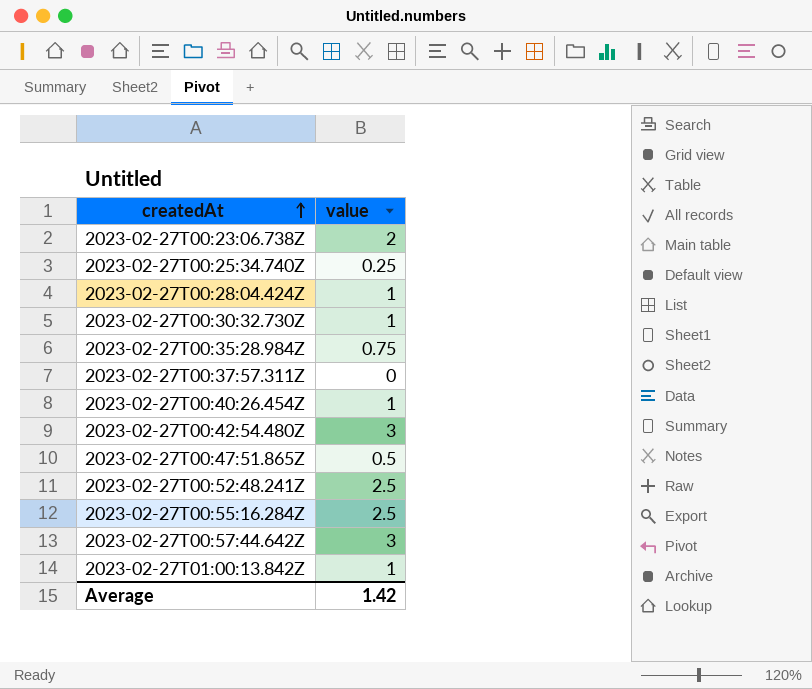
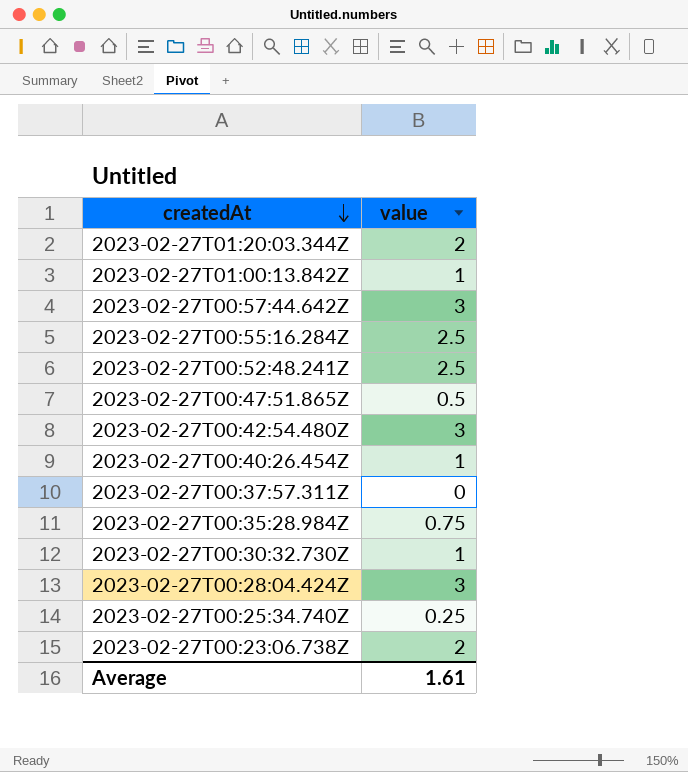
row order: createdAt ascending -> createdAt descending
row 2023-02-27T01:20:03.344Z: none -> 2
2023-02-27T00:28:04.424Z | value: 1 -> 3
Average | value: 1.42 -> 1.61

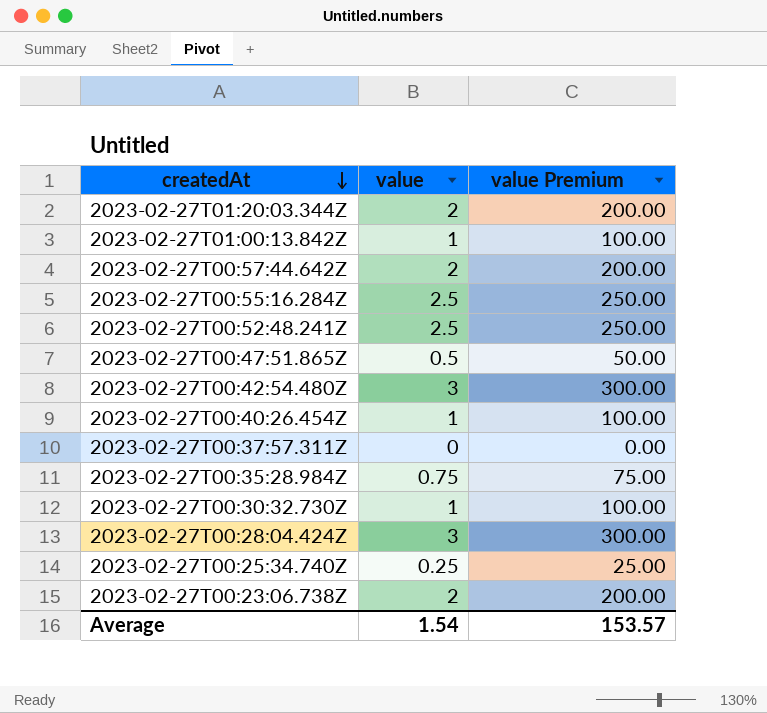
column value Premium | formula: none -> [value] * 100
2023-02-27T00:57:44.642Z | value: 3 -> 2
Average | value: 1.61 -> 1.54

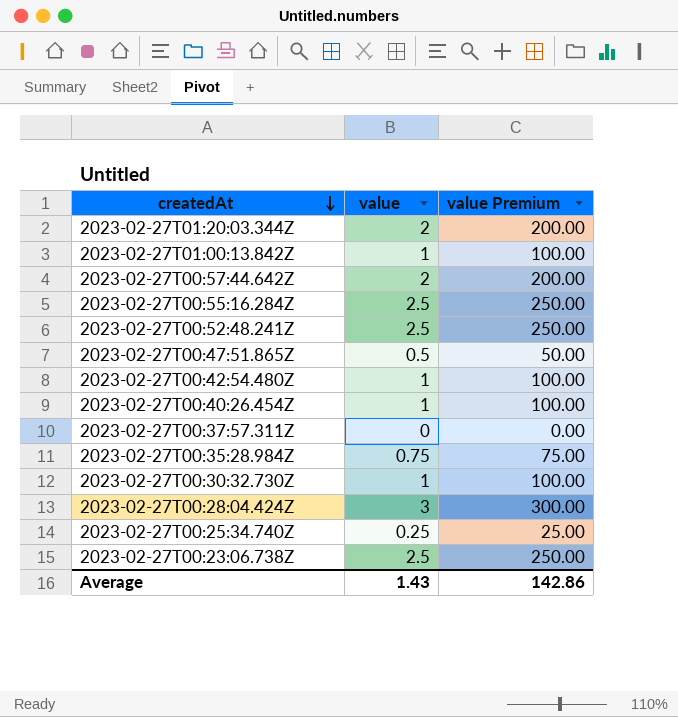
2023-02-27T00:42:54.480Z | value: 3 -> 1
2023-02-27T00:42:54.480Z | value Premium: 300.00 -> 100.00
2023-02-27T00:23:06.738Z | value: 2 -> 2.5
2023-02-27T00:23:06.738Z | value Premium: 200.00 -> 250.00
Average | value: 1.54 -> 1.43
Average | value Premium: 153.57 -> 142.86

